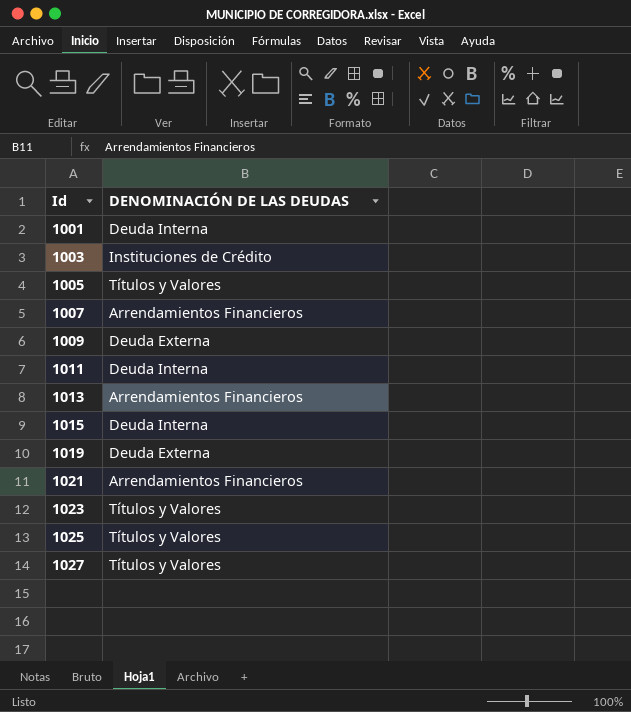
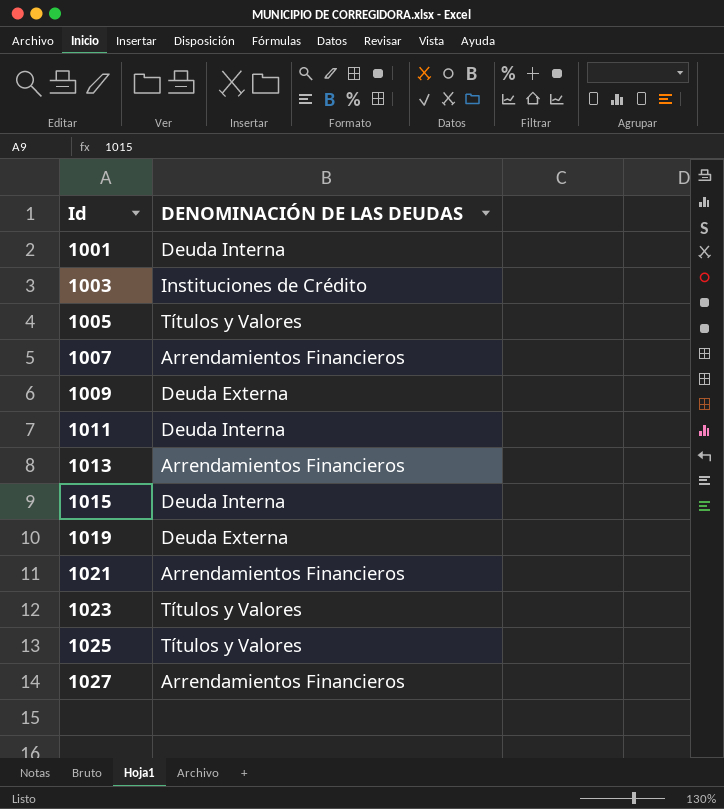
1027 | DENOMINACIÓN DE LAS DEUDAS: Títulos y Valores -> Arrendamientos Financieros

